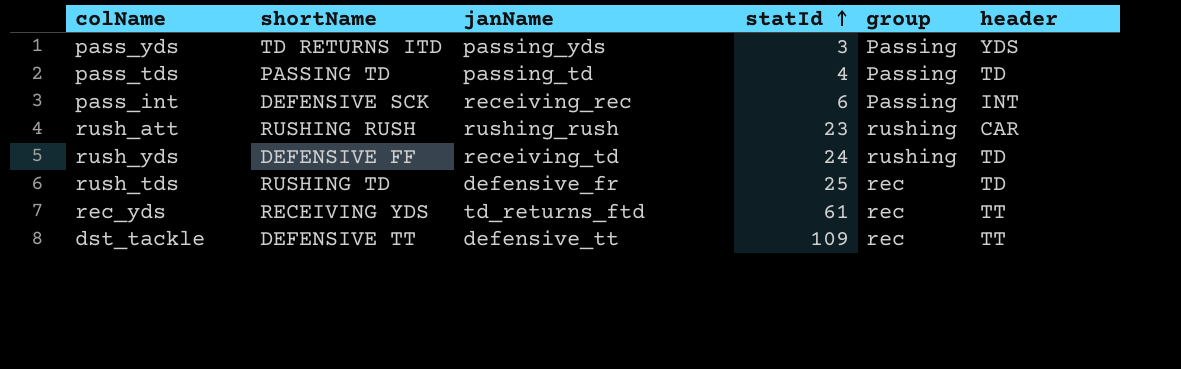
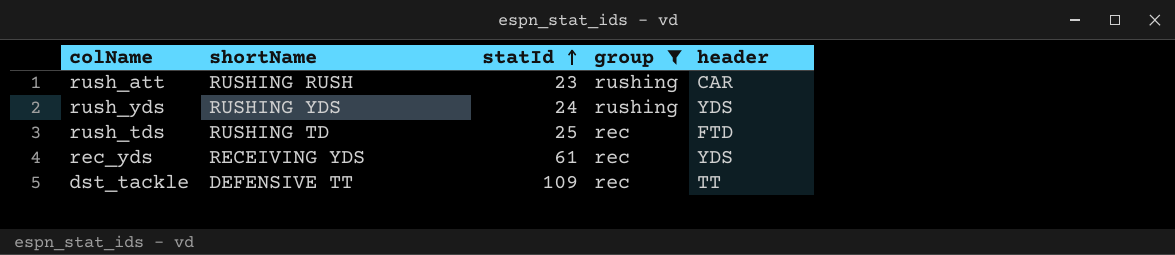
filter: none -> group != Passing
column janName | position: 3 -> none
rush_yds | shortName: DEFENSIVE FF -> RUSHING YDS
rush_yds | header: TD -> YDS
rush_tds | header: TD -> FTD
rec_yds | header: TT -> YDS

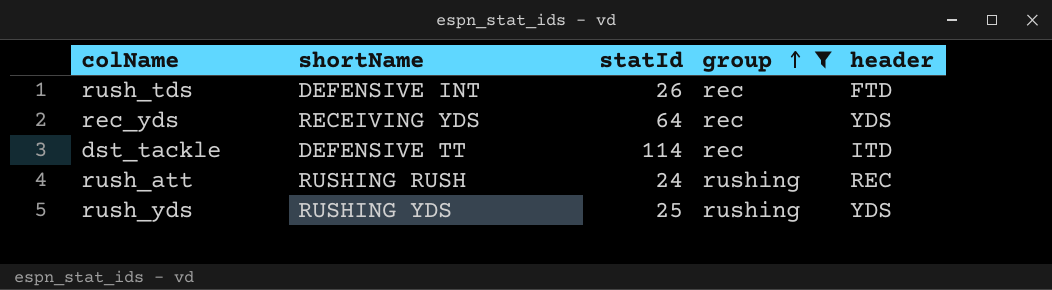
row order: statId ascending -> group ascending
rush_tds | shortName: RUSHING TD -> DEFENSIVE INT
rush_tds | statId: 25 -> 26
rec_yds | statId: 61 -> 64
dst_tackle | statId: 109 -> 114
dst_tackle | header: TT -> ITD
rush_att | statId: 23 -> 24
rush_att | header: CAR -> REC
rush_yds | statId: 24 -> 25

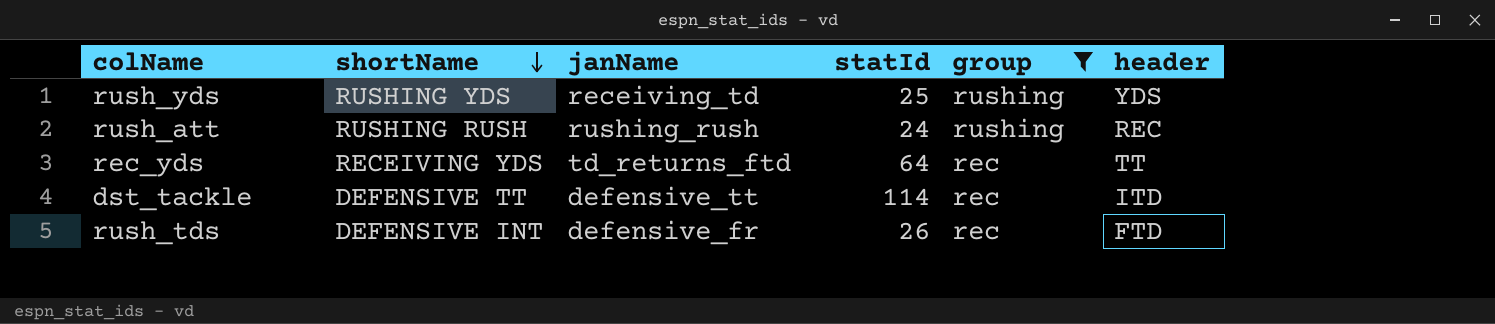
row order: group ascending -> shortName descending
column janName | position: none -> 3
rec_yds | header: YDS -> TT

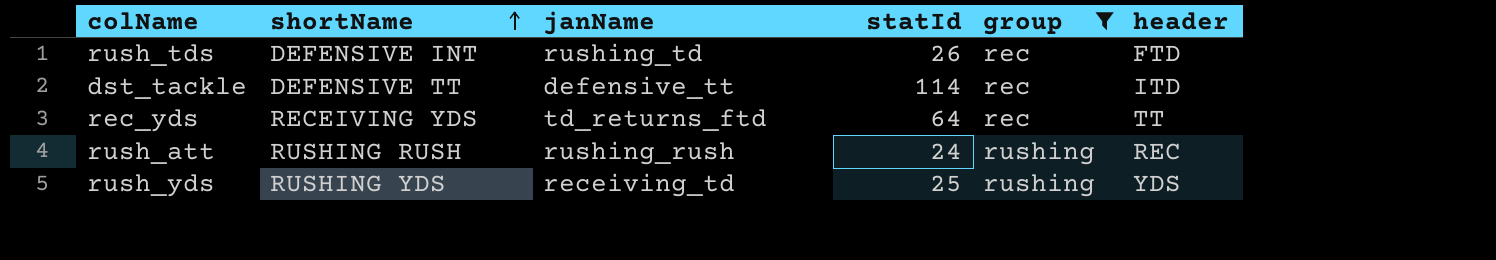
row order: shortName descending -> shortName ascending
rush_tds | janName: defensive_fr -> rushing_td

